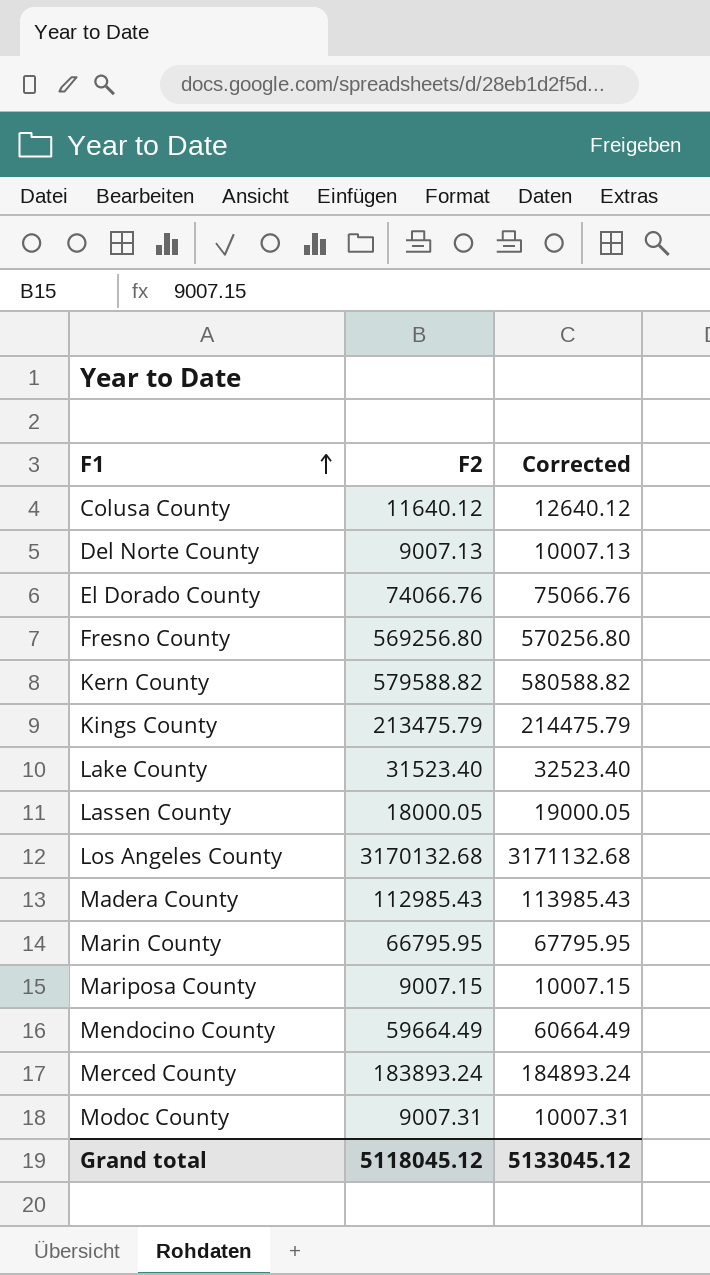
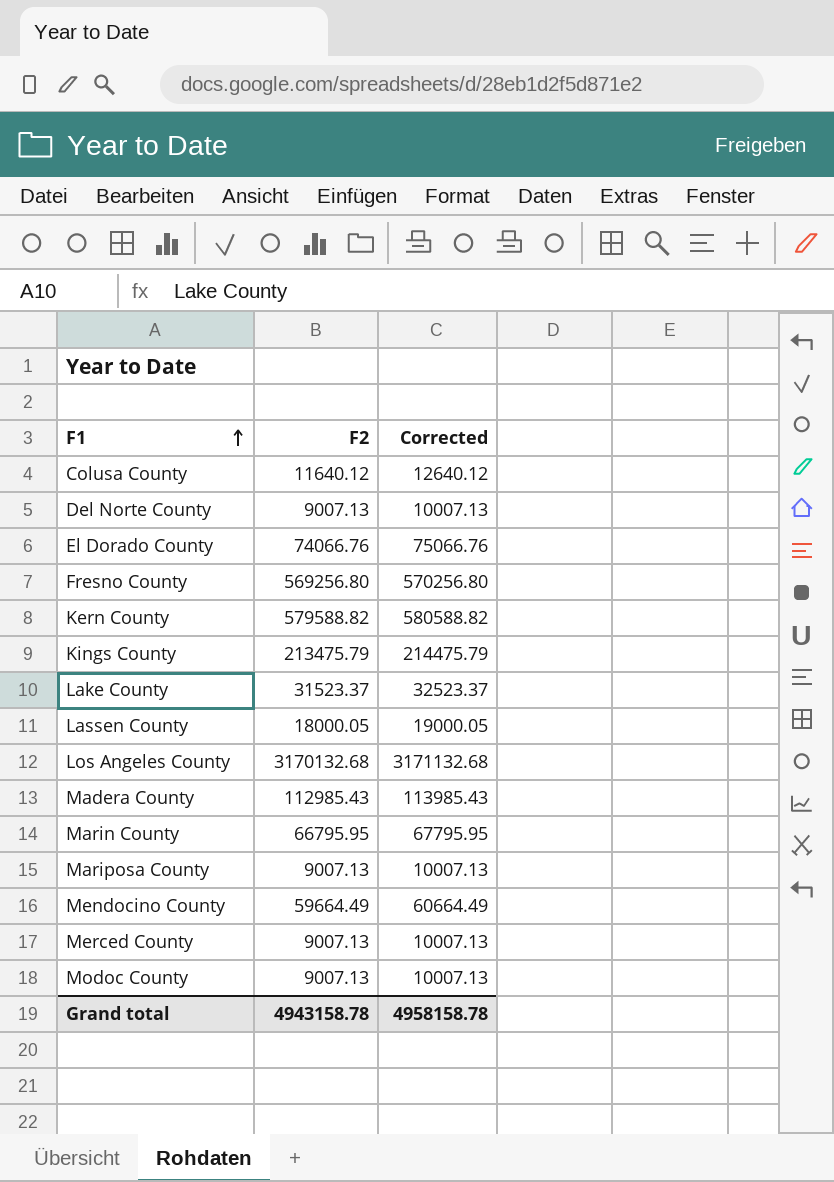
Lake County | F2: 31523.40 -> 31523.37
Lake County | Corrected: 32523.40 -> 32523.37
Mariposa County | F2: 9007.15 -> 9007.13
Mariposa County | Corrected: 10007.15 -> 10007.13
Merced County | F2: 183893.24 -> 9007.13
Merced County | Corrected: 184893.24 -> 10007.13
Modoc County | F2: 9007.31 -> 9007.13
Modoc County | Corrected: 10007.31 -> 10007.13
Grand total | F2: 5118045.12 -> 4943158.78
Grand total | Corrected: 5133045.12 -> 4958158.78

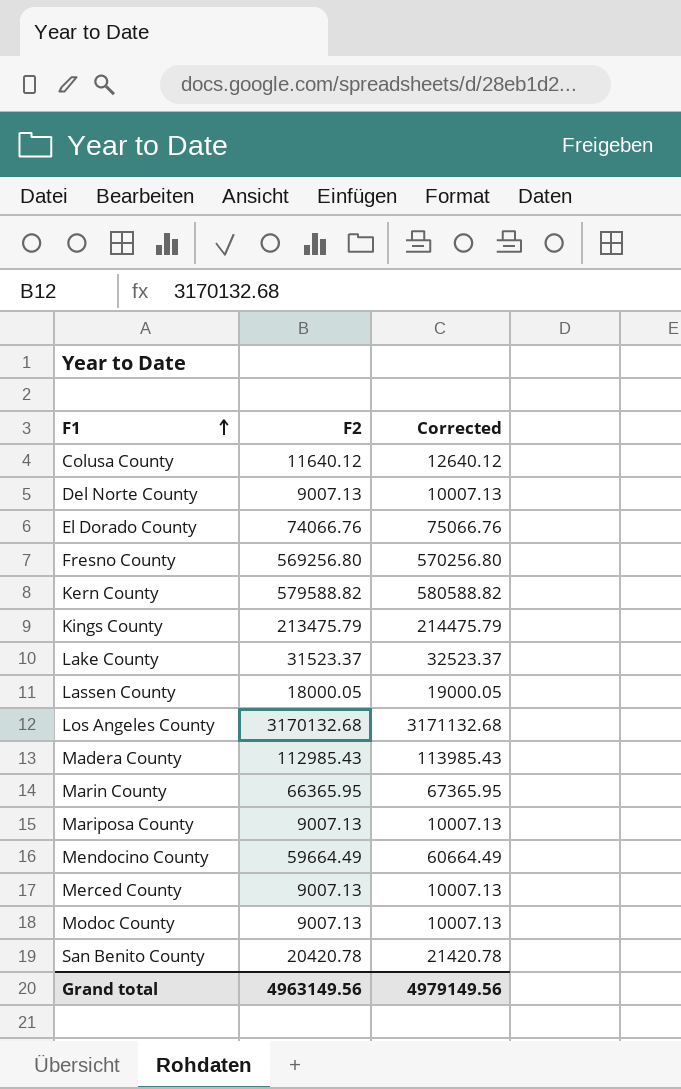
Marin County | F2: 66795.95 -> 66365.95
Marin County | Corrected: 67795.95 -> 67365.95
row San Benito County: none -> 20420.78 | 21420.78
Grand total | F2: 4943158.78 -> 4963149.56
Grand total | Corrected: 4958158.78 -> 4979149.56

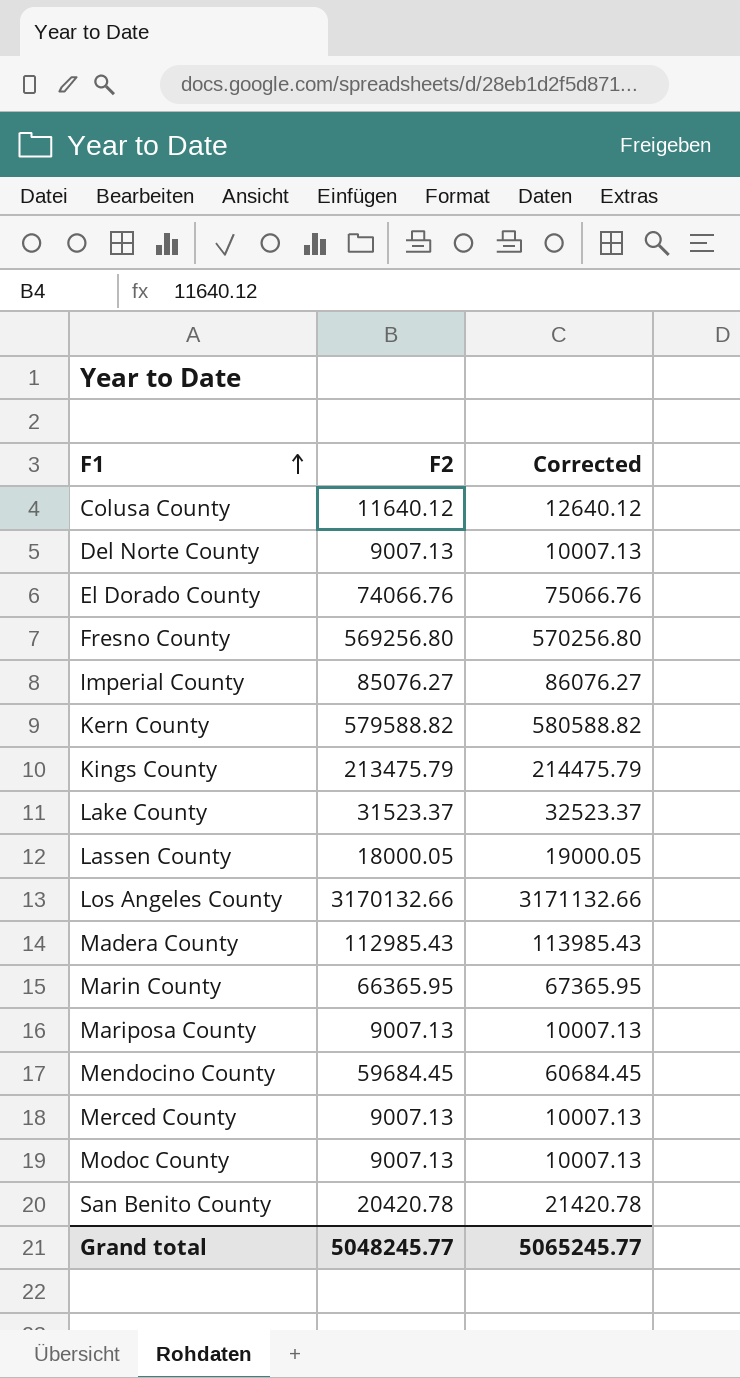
row Imperial County: none -> 85076.27 | 86076.27
Los Angeles County | F2: 3170132.68 -> 3170132.66
Los Angeles County | Corrected: 3171132.68 -> 3171132.66
Mendocino County | F2: 59664.49 -> 59684.45
Mendocino County | Corrected: 60664.49 -> 60684.45
Grand total | F2: 4963149.56 -> 5048245.77
Grand total | Corrected: 4979149.56 -> 5065245.77

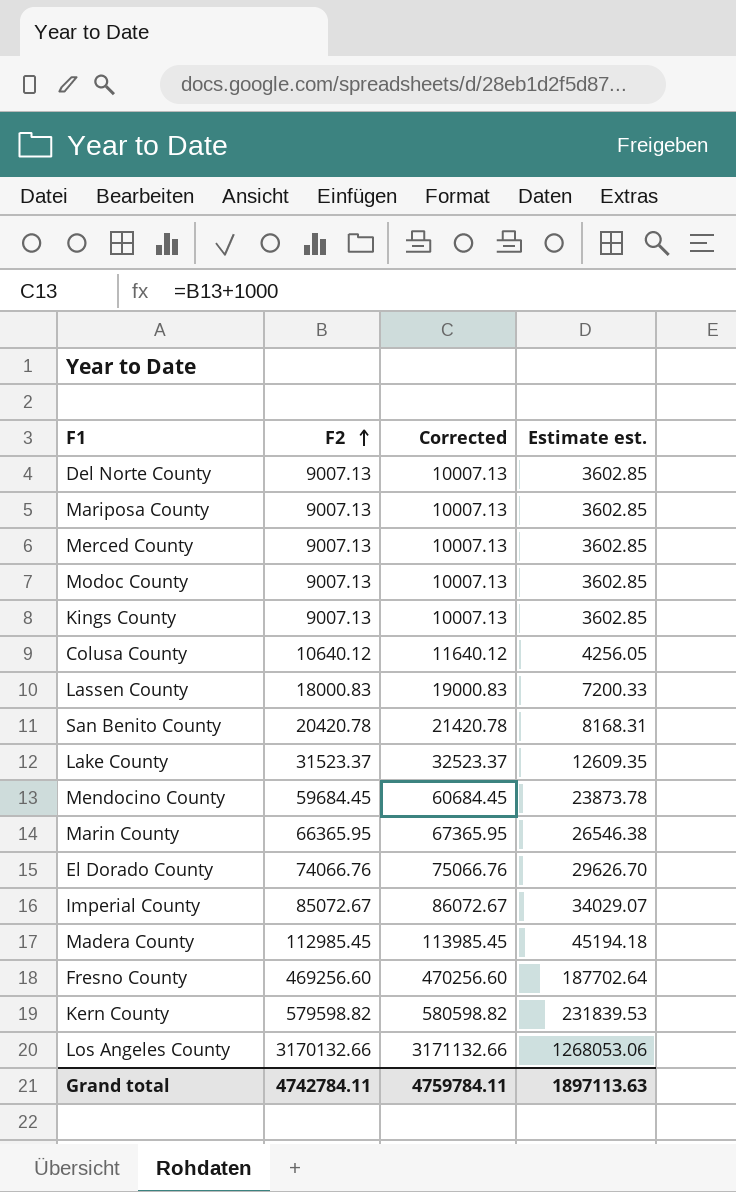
row order: F1 ascending -> F2 ascending
column Estimate est. | formula: none -> [F2] * 0.4
Kings County | F2: 213475.79 -> 9007.13
Kings County | Corrected: 214475.79 -> 10007.13
Colusa County | F2: 11640.12 -> 10640.12
Colusa County | Corrected: 12640.12 -> 11640.12
Lassen County | F2: 18000.05 -> 18000.83
Lassen County | Corrected: 19000.05 -> 19000.83
Imperial County | F2: 85076.27 -> 85072.67
Imperial County | Corrected: 86076.27 -> 86072.67
Madera County | F2: 112985.43 -> 112985.45
Madera County | Corrected: 113985.43 -> 113985.45
Fresno County | F2: 569256.80 -> 469256.60
Fresno County | Corrected: 570256.80 -> 470256.60
Kern County | F2: 579588.82 -> 579598.82
Kern County | Corrected: 580588.82 -> 580598.82
Grand total | F2: 5048245.77 -> 4742784.11
Grand total | Corrected: 5065245.77 -> 4759784.11

